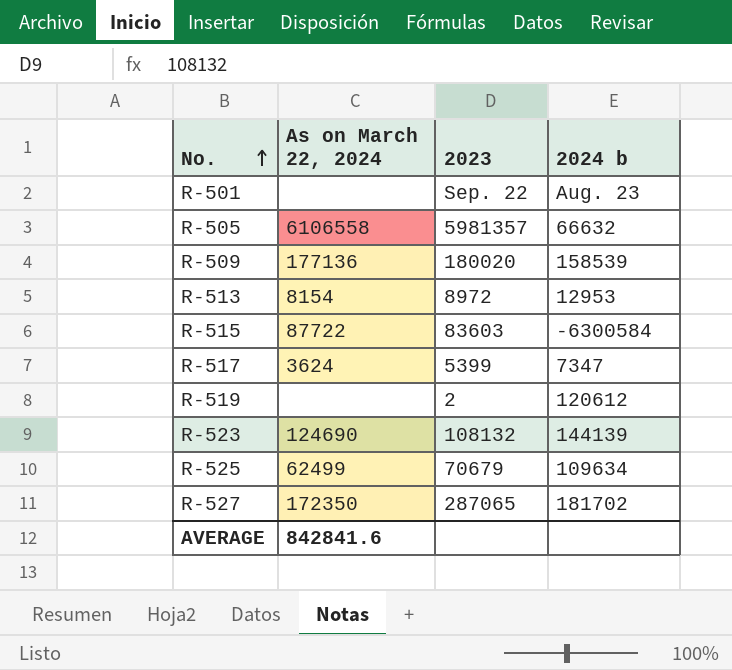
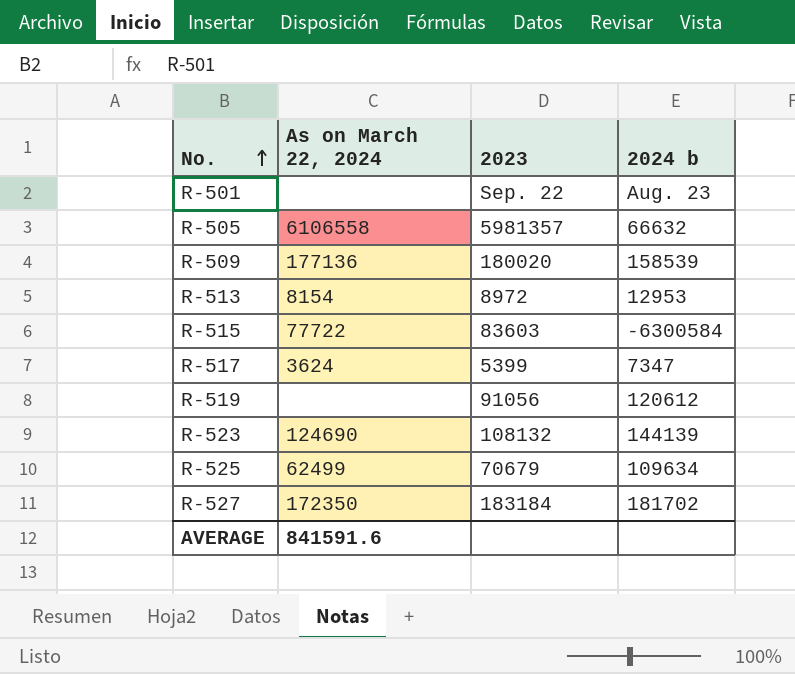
R-515 | As on March 22, 2024: 87722 -> 77722
R-519 | 2023: 2 -> 91056
R-527 | 2023: 287065 -> 183184
AVERAGE | As on March 22, 2024: 842841.6 -> 841591.6

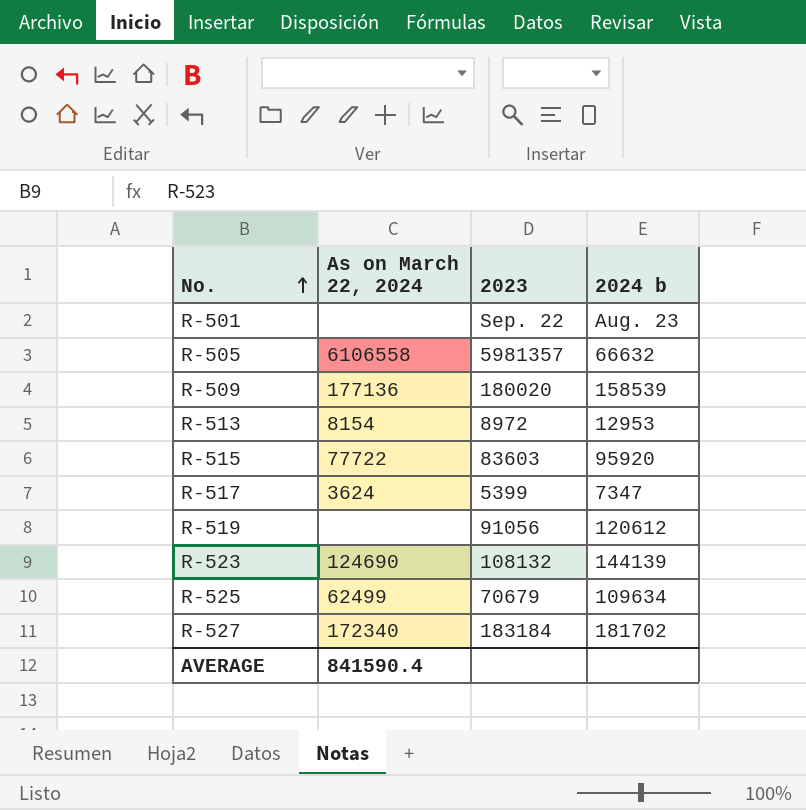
R-515 | 2024 b: -6300584 -> 95920
R-527 | As on March 22, 2024: 172350 -> 172340
AVERAGE | As on March 22, 2024: 841591.6 -> 841590.4

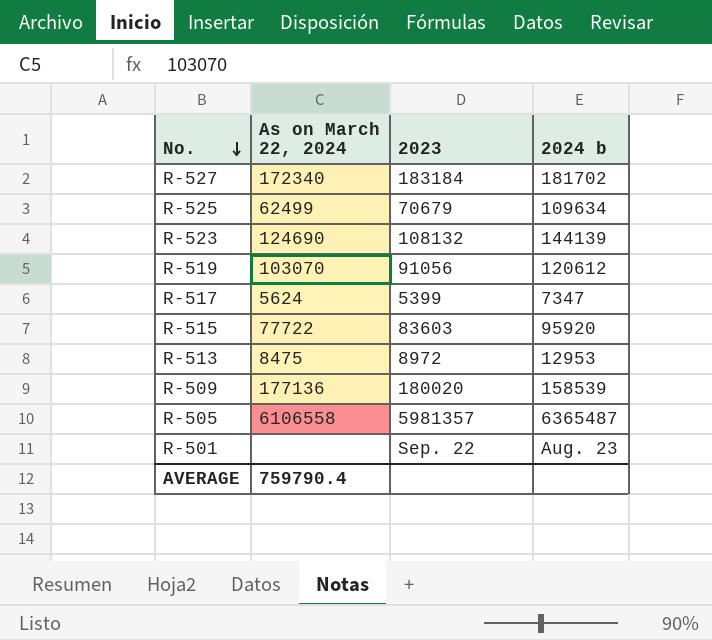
row order: No. ascending -> No. descending
R-519 | As on March 22, 2024: none -> 103070
R-517 | As on March 22, 2024: 3624 -> 5624
R-513 | As on March 22, 2024: 8154 -> 8475
R-505 | 2024 b: 66632 -> 6365487
AVERAGE | As on March 22, 2024: 841590.4 -> 759790.4

